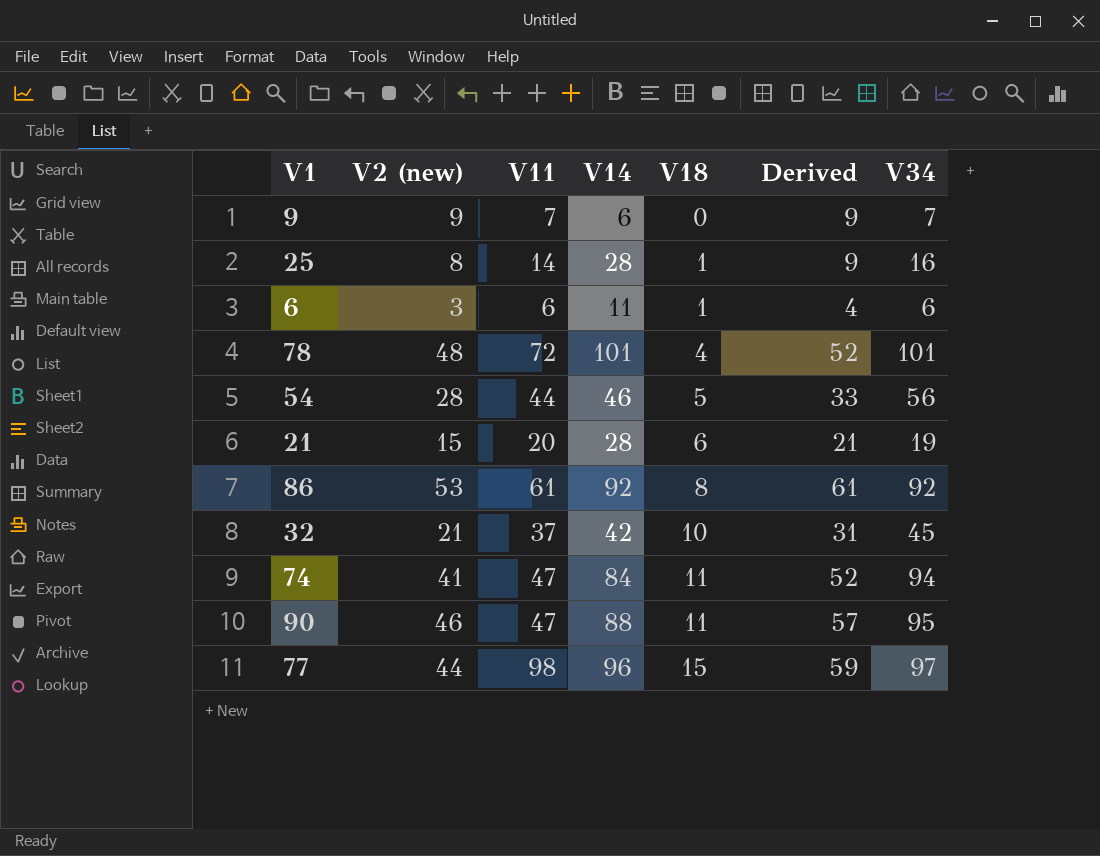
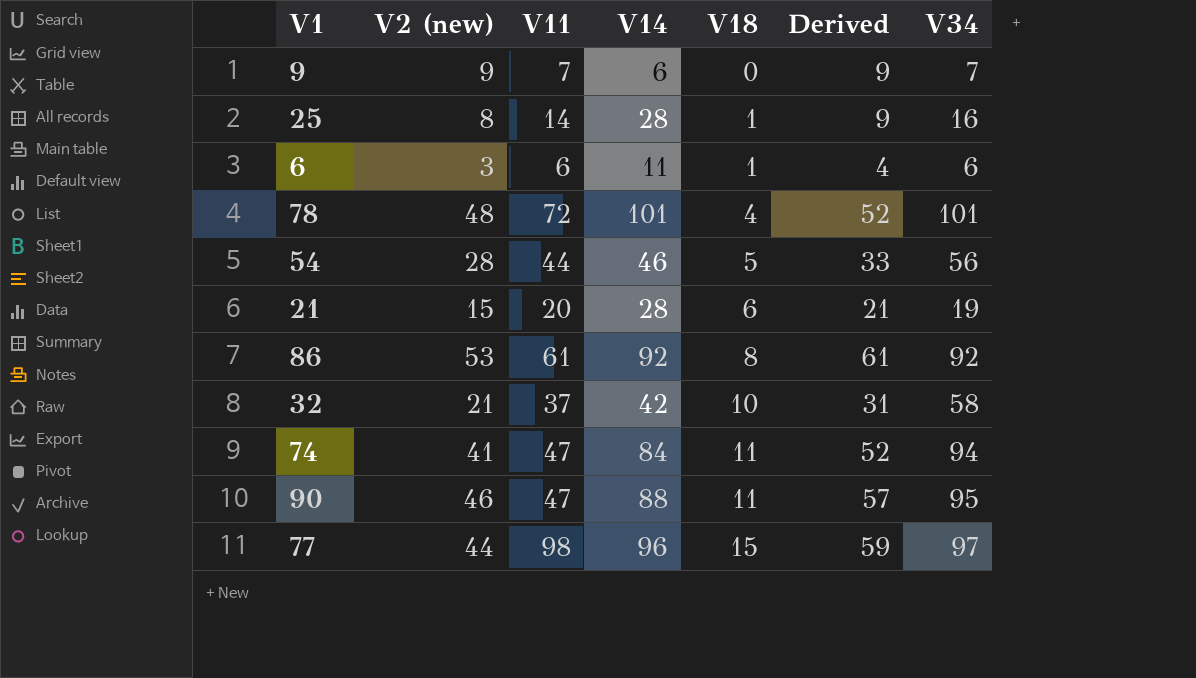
32 | V34: 45 -> 58

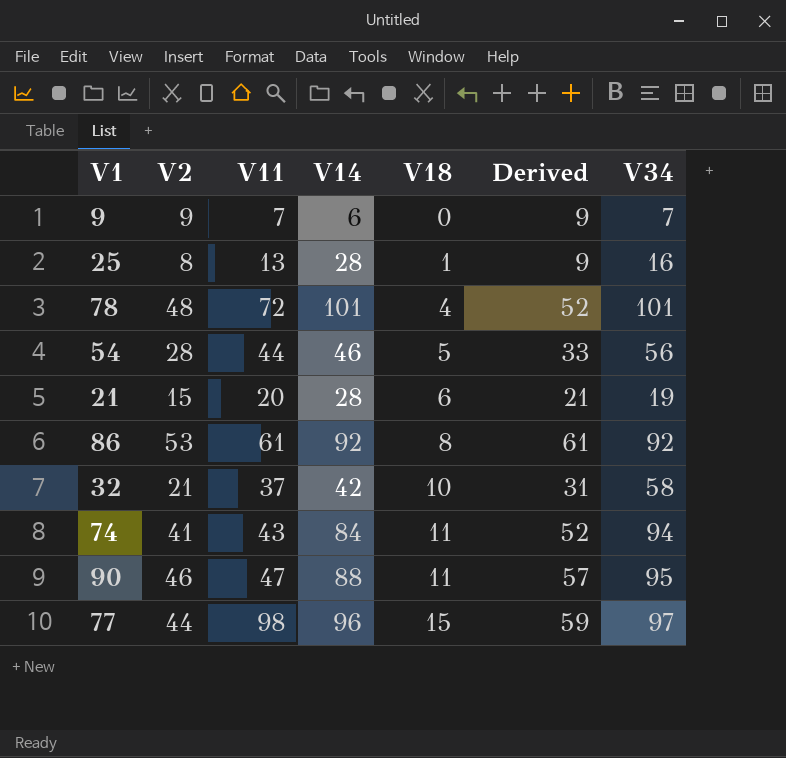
column name: V2 (new) -> V2
row 6: 3 | 6 | 11 | 1 | 4 | 6 -> none
25 | V11: 14 -> 13
74 | V11: 47 -> 43

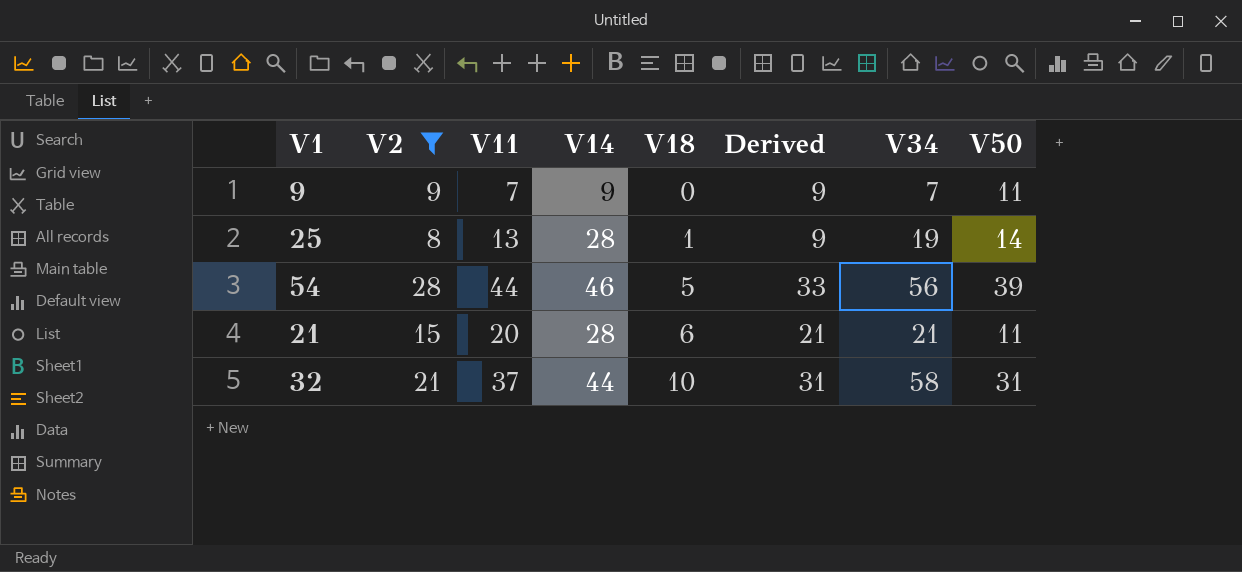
filter: none -> V2 <= 28
column V50 | position: none -> 8
9 | V14: 6 -> 9
25 | V34: 16 -> 19
21 | V34: 19 -> 21
32 | V14: 42 -> 44

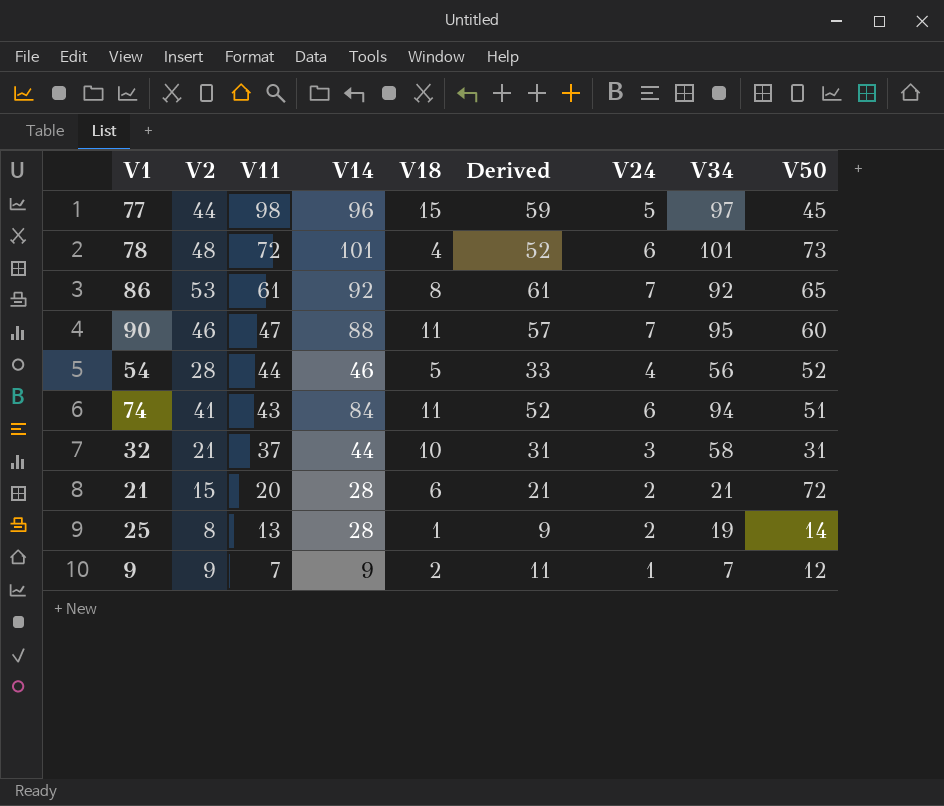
filter: V2 <= 28 -> none
row order: V18 ascending -> V11 descending
column V24 | position: none -> 7
54 | V50: 39 -> 52
21 | V50: 11 -> 72
9 | V18: 0 -> 2
9 | Derived: 9 -> 11
9 | V50: 11 -> 12

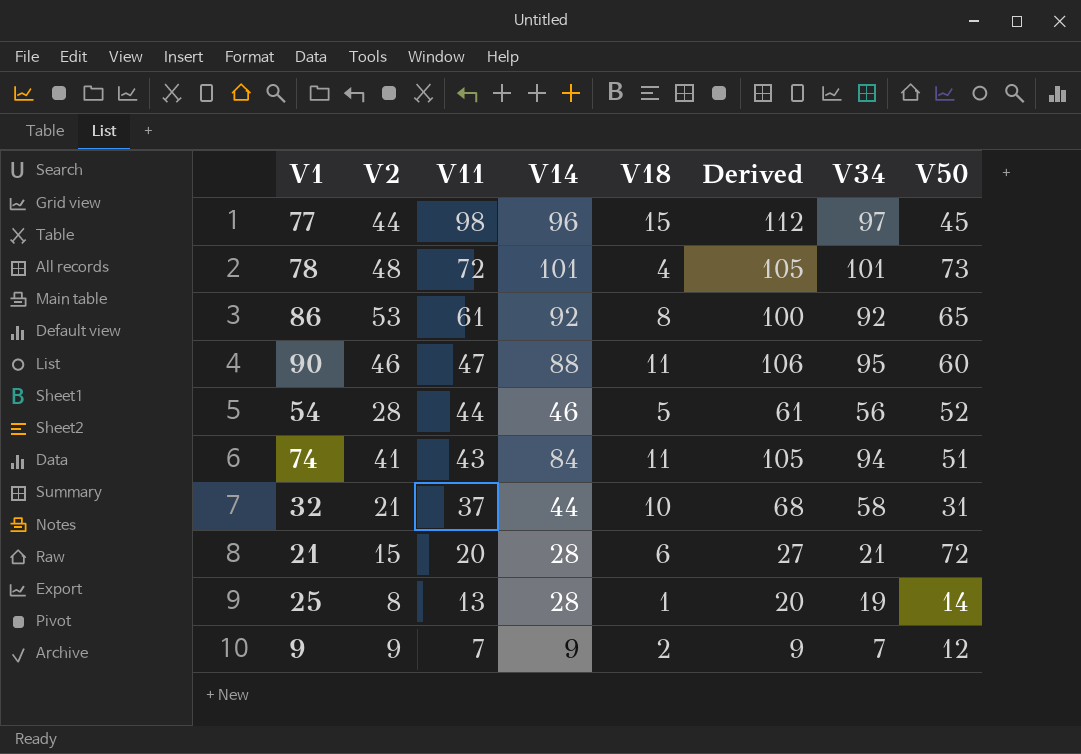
column V24 | position: 7 -> none
column Derived | formula: [V2] + [V18] -> [V18] + [V34]

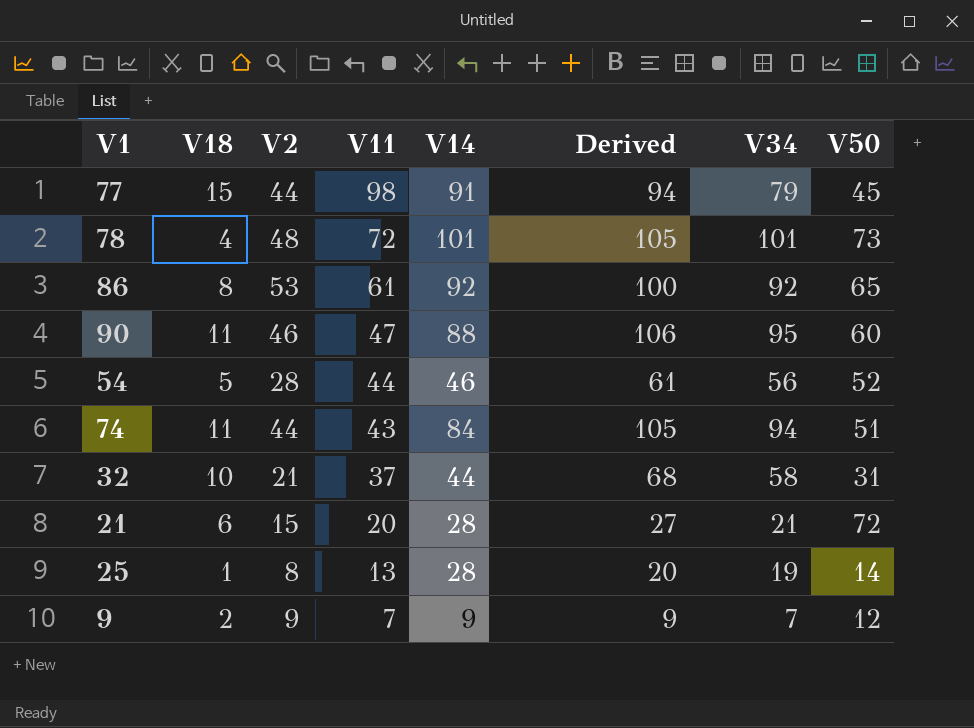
column V18 | position: 5 -> 2
77 | V14: 96 -> 91
77 | Derived: 112 -> 94
77 | V34: 97 -> 79
74 | V2: 41 -> 44

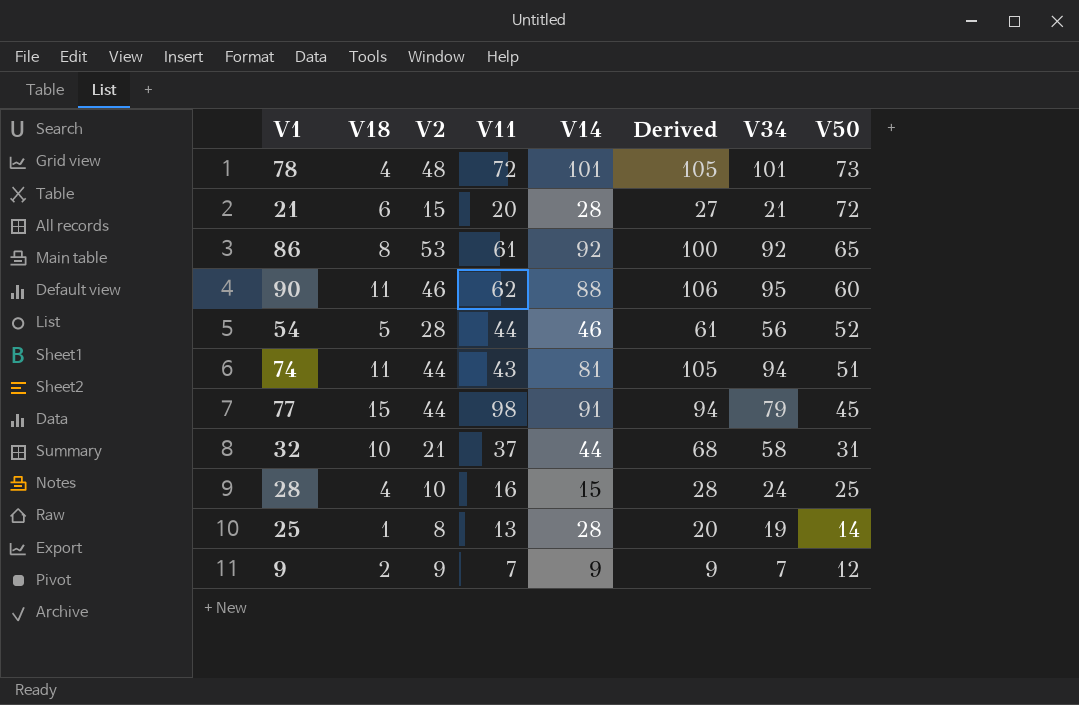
row order: V11 descending -> V50 descending
90 | V11: 47 -> 62
74 | V14: 84 -> 81
row 28: none -> 4 | 10 | 16 | 15 | 28 | 24 | 25

